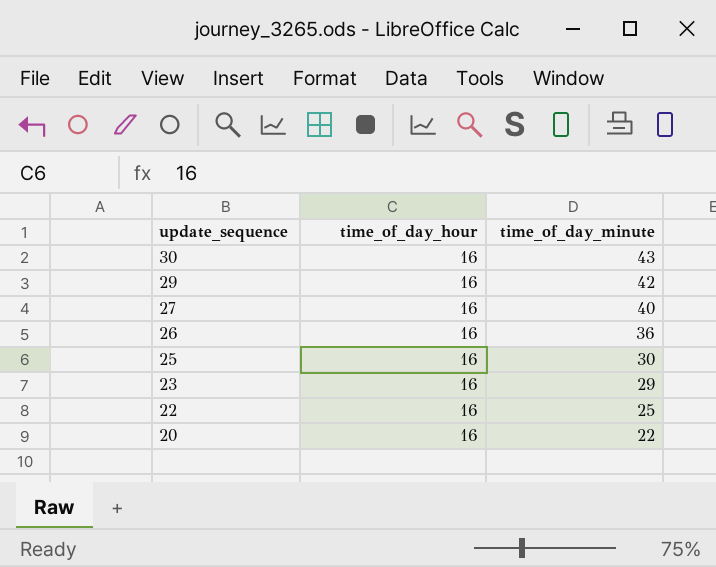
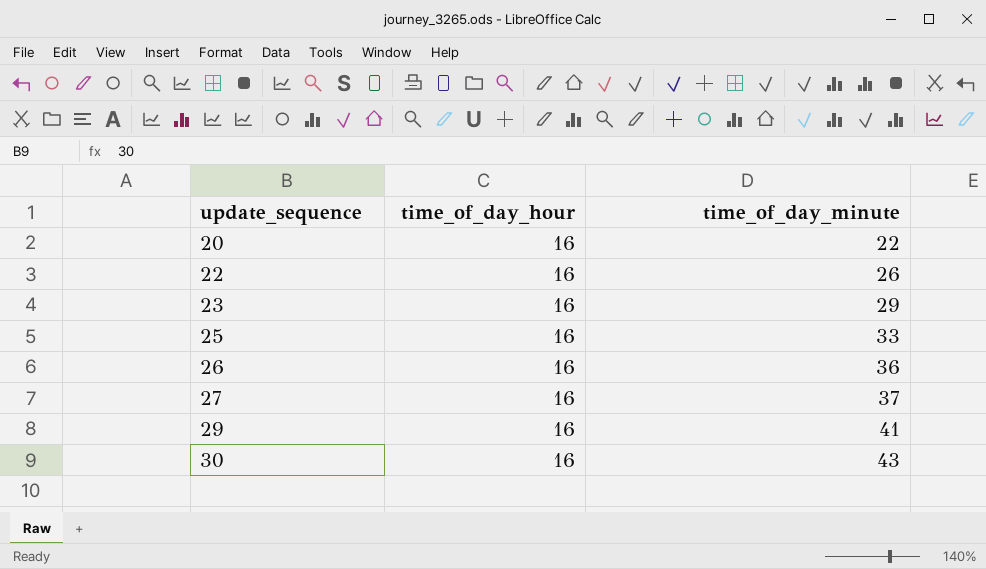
row order: update_sequence descending -> update_sequence ascending
22 | time_of_day_minute: 25 -> 26
25 | time_of_day_minute: 30 -> 33
27 | time_of_day_minute: 40 -> 37
29 | time_of_day_minute: 42 -> 41

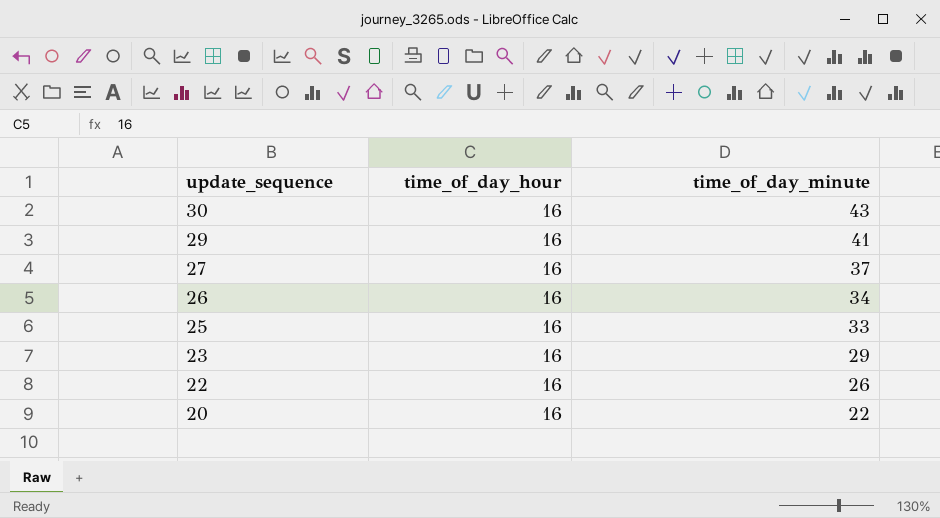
row order: update_sequence ascending -> update_sequence descending
26 | time_of_day_minute: 36 -> 34

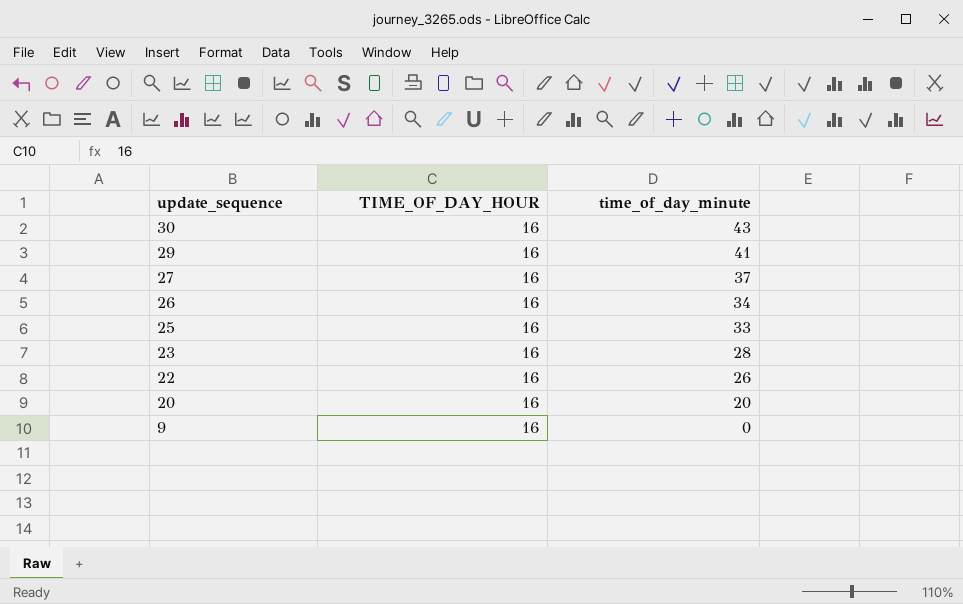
column name: time_of_day_hour -> TIME_OF_DAY_HOUR
23 | time_of_day_minute: 29 -> 28
20 | time_of_day_minute: 22 -> 20
row 9: none -> 16 | 0

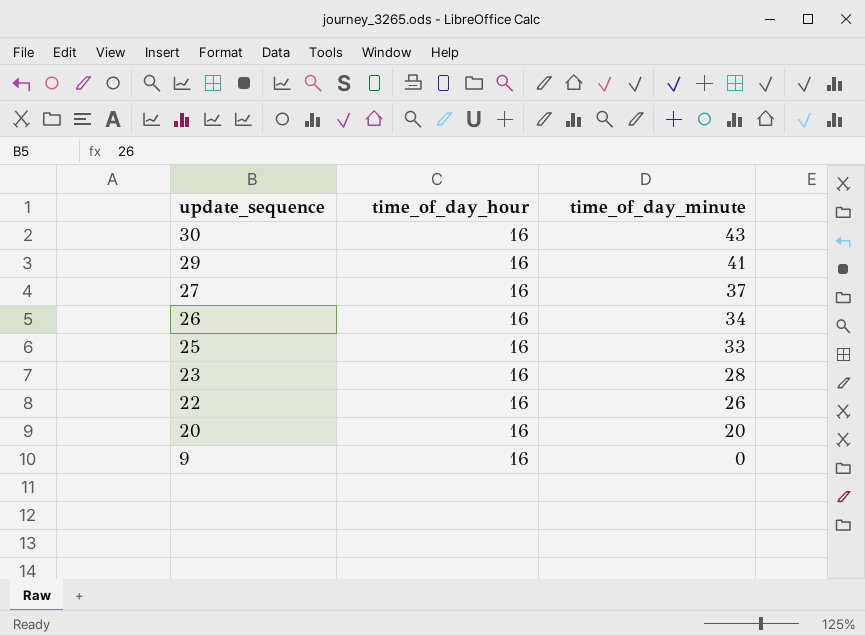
column name: TIME_OF_DAY_HOUR -> time_of_day_hour

